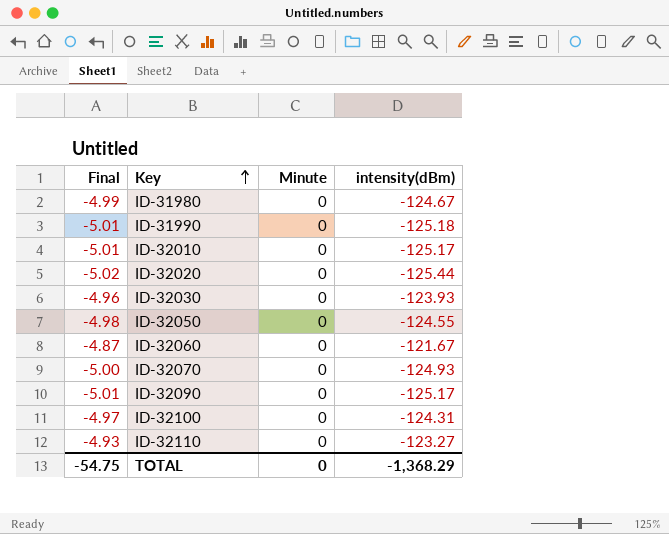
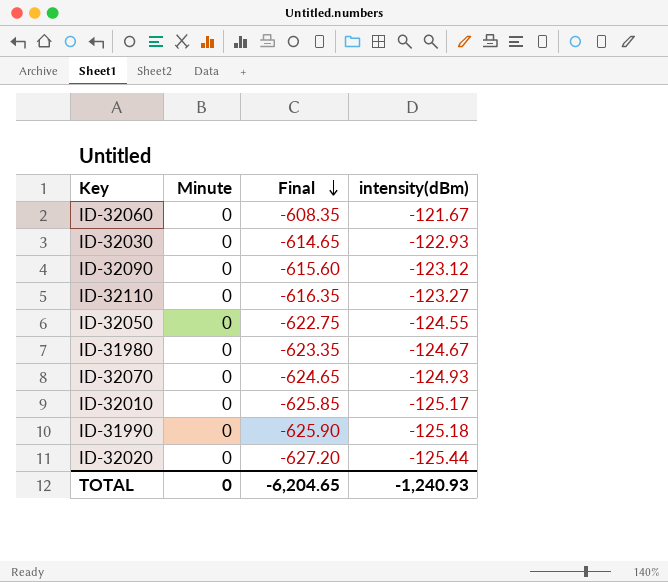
row order: Key ascending -> Final descending
column Final | formula: [intensity(dBm)] * 0.04 -> [intensity(dBm)] * 5
column Final | position: 1 -> 3
row ID-32100: -4.97 | 0 | -124.31 -> none
ID-32030 | intensity(dBm): -123.93 -> -122.93
ID-32090 | intensity(dBm): -125.17 -> -123.12
TOTAL | Final: -54.75 -> -6,204.65
TOTAL | intensity(dBm): -1,368.29 -> -1,240.93

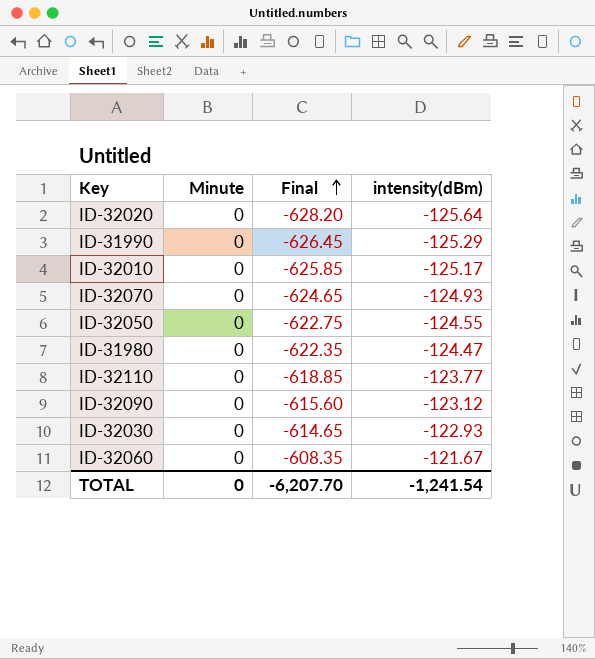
row order: Final descending -> Final ascending
ID-32020 | Final: -627.20 -> -628.20
ID-32020 | intensity(dBm): -125.44 -> -125.64
ID-31990 | Final: -625.90 -> -626.45
ID-31990 | intensity(dBm): -125.18 -> -125.29
ID-31980 | Final: -623.35 -> -622.35
ID-31980 | intensity(dBm): -124.67 -> -124.47
ID-32110 | Final: -616.35 -> -618.85
ID-32110 | intensity(dBm): -123.27 -> -123.77
TOTAL | Final: -6,204.65 -> -6,207.70
TOTAL | intensity(dBm): -1,240.93 -> -1,241.54

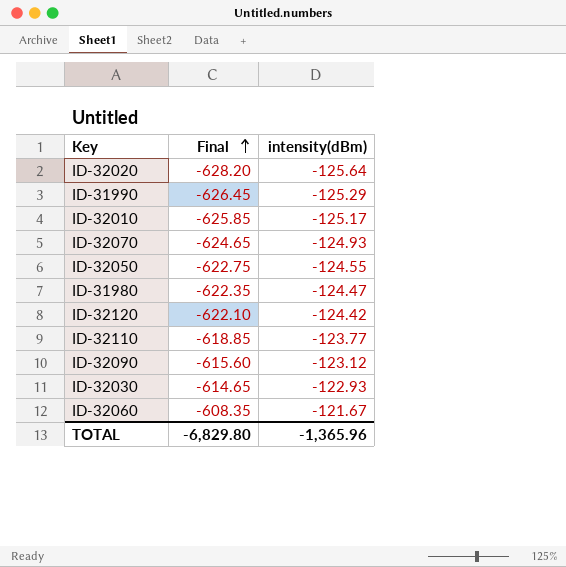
column Minute | position: 2 -> none
row ID-32120: none -> -622.10 | -124.42
TOTAL | Final: -6,207.70 -> -6,829.80
TOTAL | intensity(dBm): -1,241.54 -> -1,365.96

